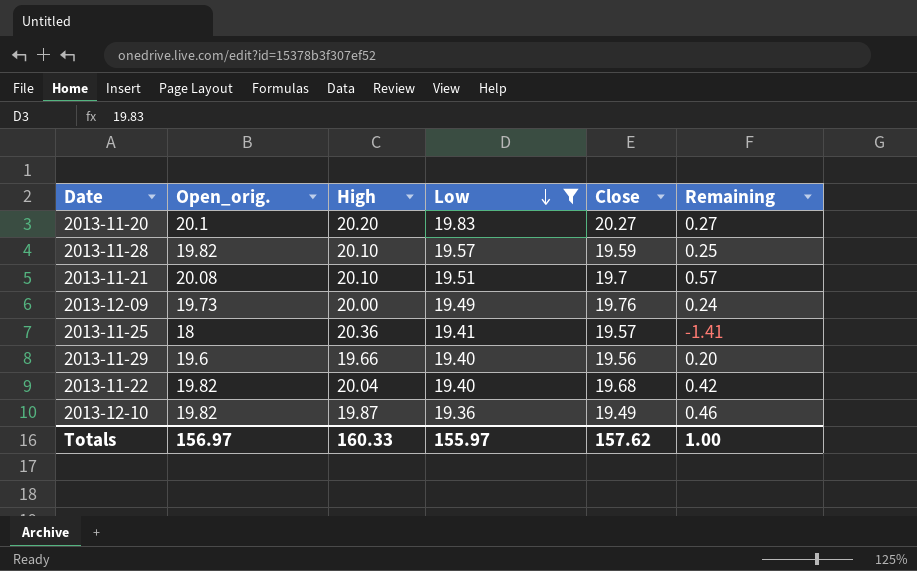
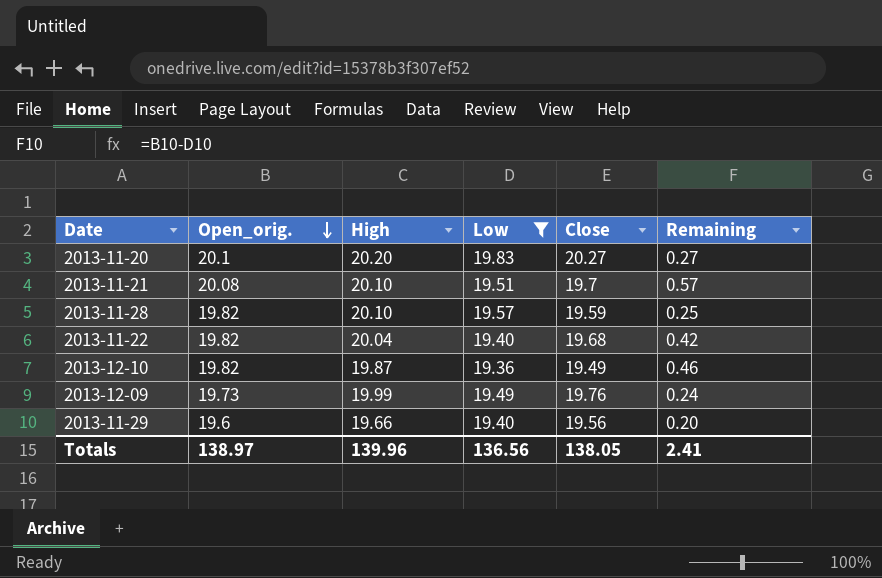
row order: Low descending -> Open_orig. descending
row 2013-11-25: 18 | 20.36 | 19.41 | 19.57 | -1.41 -> none
2013-12-09 | High: 20.00 -> 19.99
Totals | Open_orig.: 156.97 -> 138.97
Totals | High: 160.33 -> 139.96
Totals | Low: 155.97 -> 136.56
Totals | Close: 157.62 -> 138.05
Totals | Remaining: 1.00 -> 2.41

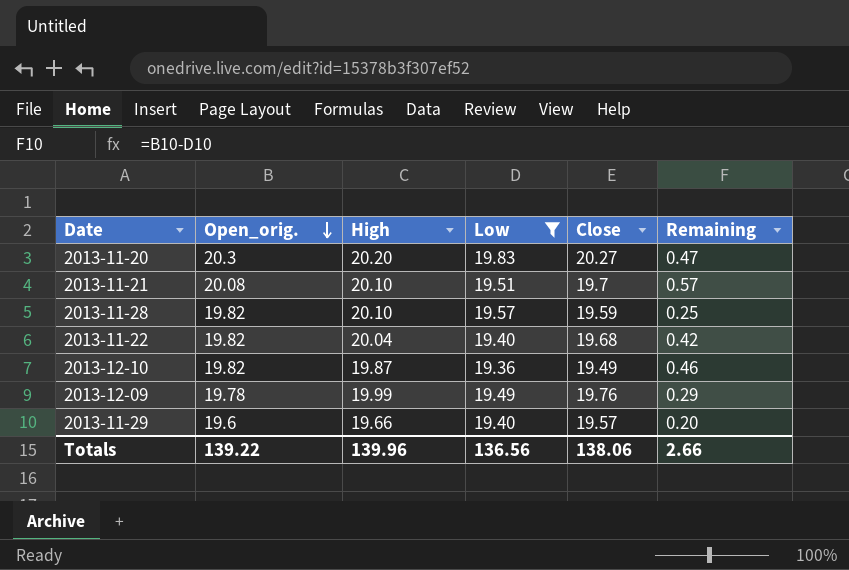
2013-11-20 | Open_orig.: 20.1 -> 20.3
2013-11-20 | Remaining: 0.27 -> 0.47
2013-12-09 | Open_orig.: 19.73 -> 19.78
2013-12-09 | Remaining: 0.24 -> 0.29
2013-11-29 | Close: 19.56 -> 19.57
Totals | Open_orig.: 138.97 -> 139.22
Totals | Close: 138.05 -> 138.06
Totals | Remaining: 2.41 -> 2.66

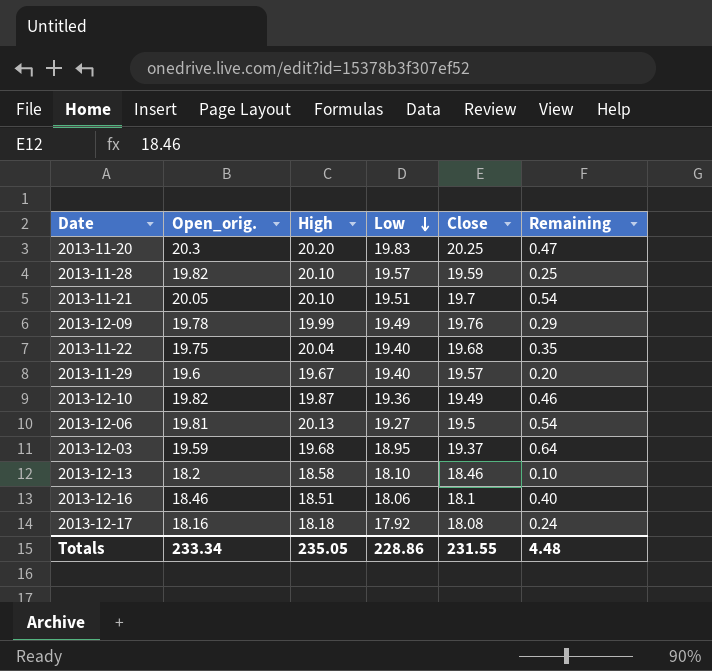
filter: Low >= 19.36 -> none
row order: Open_orig. descending -> Low descending
2013-11-20 | Close: 20.27 -> 20.25
2013-11-21 | Open_orig.: 20.08 -> 20.05
2013-11-21 | Remaining: 0.57 -> 0.54
2013-11-22 | Open_orig.: 19.82 -> 19.75
2013-11-22 | Remaining: 0.42 -> 0.35
2013-11-29 | High: 19.66 -> 19.67
Totals | Open_orig.: 139.22 -> 233.34
Totals | High: 139.96 -> 235.05
Totals | Low: 136.56 -> 228.86
Totals | Close: 138.06 -> 231.55
Totals | Remaining: 2.66 -> 4.48

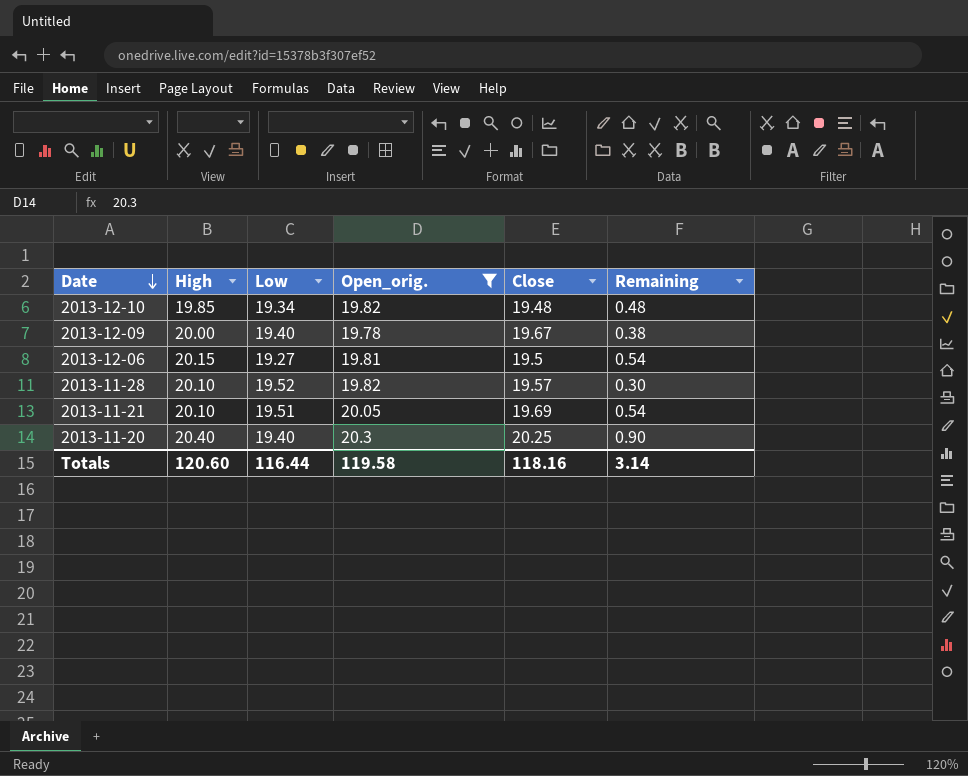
filter: none -> Open_orig. >= 19.78
row order: Low descending -> Date descending
column Open_orig. | position: 2 -> 4
2013-12-10 | High: 19.87 -> 19.85
2013-12-10 | Low: 19.36 -> 19.34
2013-12-10 | Close: 19.49 -> 19.48
2013-12-10 | Remaining: 0.46 -> 0.48
2013-12-09 | High: 19.99 -> 20.00
2013-12-09 | Low: 19.49 -> 19.40
2013-12-09 | Close: 19.76 -> 19.67
2013-12-09 | Remaining: 0.29 -> 0.38
2013-12-06 | High: 20.13 -> 20.15
2013-11-28 | Low: 19.57 -> 19.52
2013-11-28 | Close: 19.59 -> 19.57
2013-11-28 | Remaining: 0.25 -> 0.30
2013-11-21 | Close: 19.7 -> 19.69
2013-11-20 | High: 20.20 -> 20.40
2013-11-20 | Low: 19.83 -> 19.40
2013-11-20 | Remaining: 0.47 -> 0.90
Totals | High: 235.05 -> 120.60
Totals | Low: 228.86 -> 116.44
Totals | Open_orig.: 233.34 -> 119.58
Totals | Close: 231.55 -> 118.16
Totals | Remaining: 4.48 -> 3.14

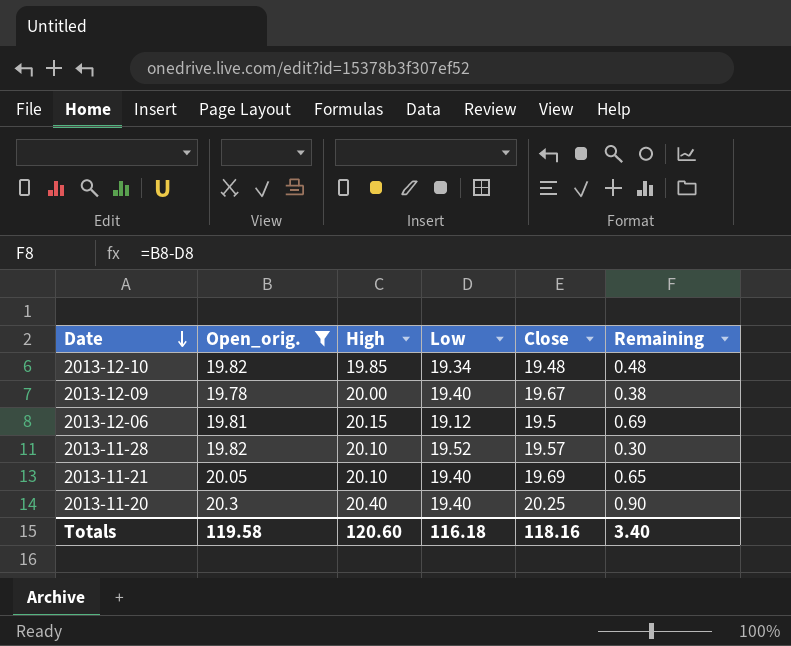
column Open_orig. | position: 4 -> 2
2013-12-06 | Low: 19.27 -> 19.12
2013-12-06 | Remaining: 0.54 -> 0.69
2013-11-21 | Low: 19.51 -> 19.40
2013-11-21 | Remaining: 0.54 -> 0.65
Totals | Low: 116.44 -> 116.18
Totals | Remaining: 3.14 -> 3.40

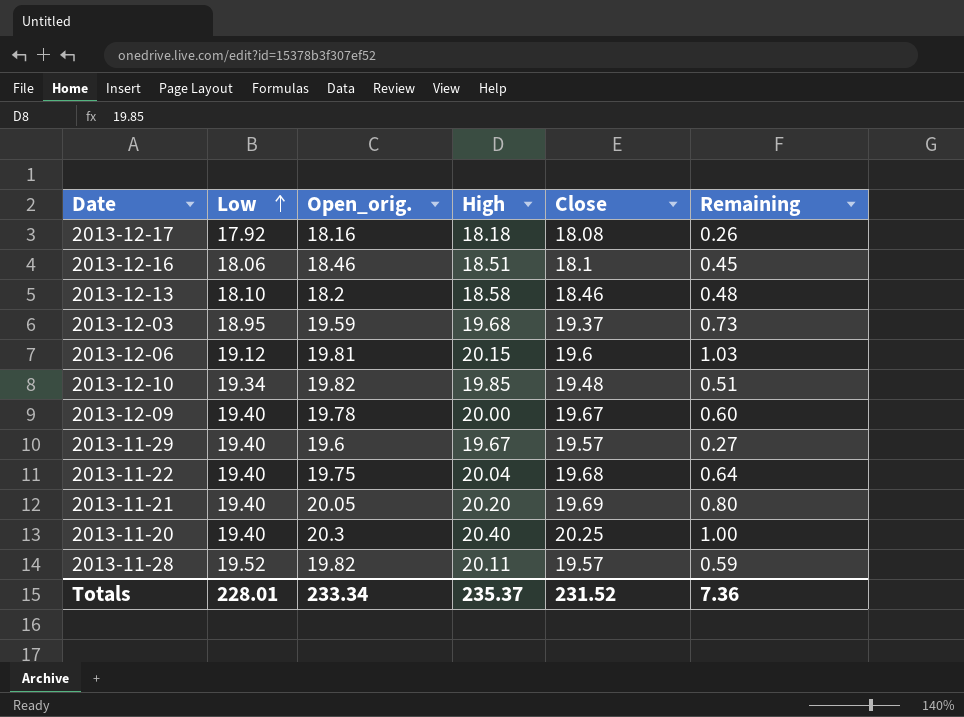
filter: Open_orig. >= 19.78 -> none
row order: Date descending -> Low ascending
column Low | position: 4 -> 2
column Remaining | formula: [Open_orig.] - [Low] -> [High] - [Low]
2013-12-06 | Close: 19.5 -> 19.6
2013-11-21 | High: 20.10 -> 20.20
2013-11-28 | High: 20.10 -> 20.11
Totals | Low: 116.18 -> 228.01
Totals | Open_orig.: 119.58 -> 233.34
Totals | High: 120.60 -> 235.37
Totals | Close: 118.16 -> 231.52
Totals | Remaining: 3.40 -> 7.36

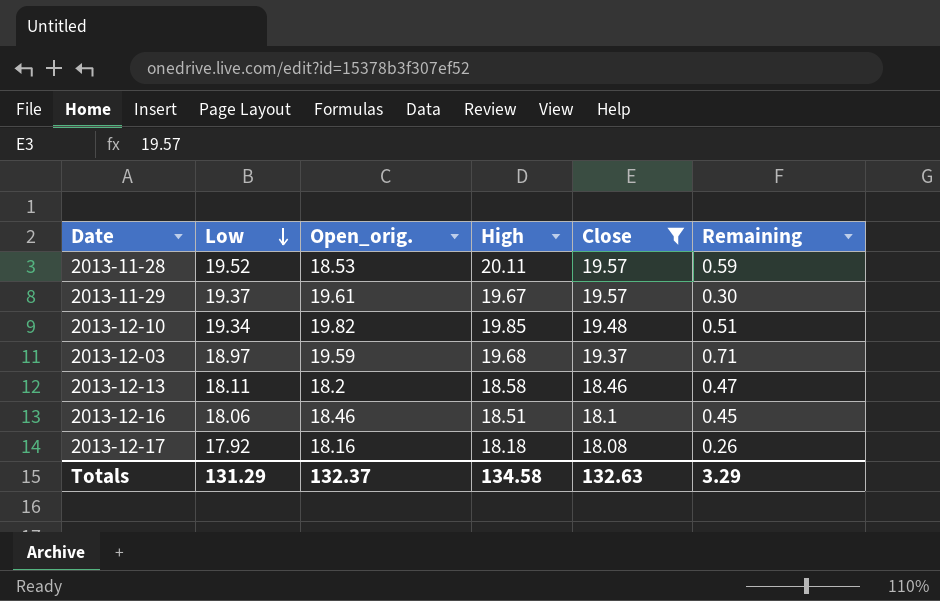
filter: none -> Close <= 19.57
row order: Low ascending -> Low descending
2013-11-28 | Open_orig.: 19.82 -> 18.53
2013-11-29 | Low: 19.40 -> 19.37
2013-11-29 | Open_orig.: 19.6 -> 19.61
2013-11-29 | Remaining: 0.27 -> 0.30
2013-12-03 | Low: 18.95 -> 18.97
2013-12-03 | Remaining: 0.73 -> 0.71
2013-12-13 | Low: 18.10 -> 18.11
2013-12-13 | Remaining: 0.48 -> 0.47
Totals | Low: 228.01 -> 131.29
Totals | Open_orig.: 233.34 -> 132.37
Totals | High: 235.37 -> 134.58
Totals | Close: 231.52 -> 132.63
Totals | Remaining: 7.36 -> 3.29

